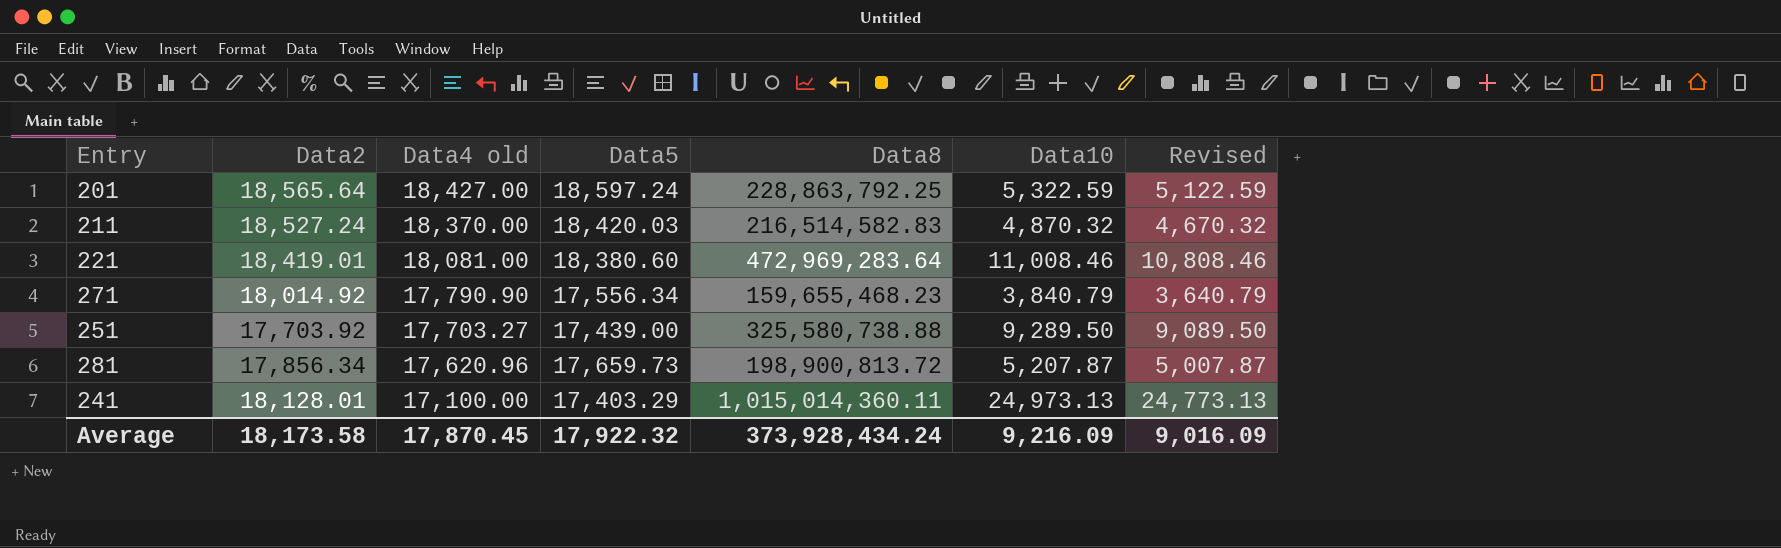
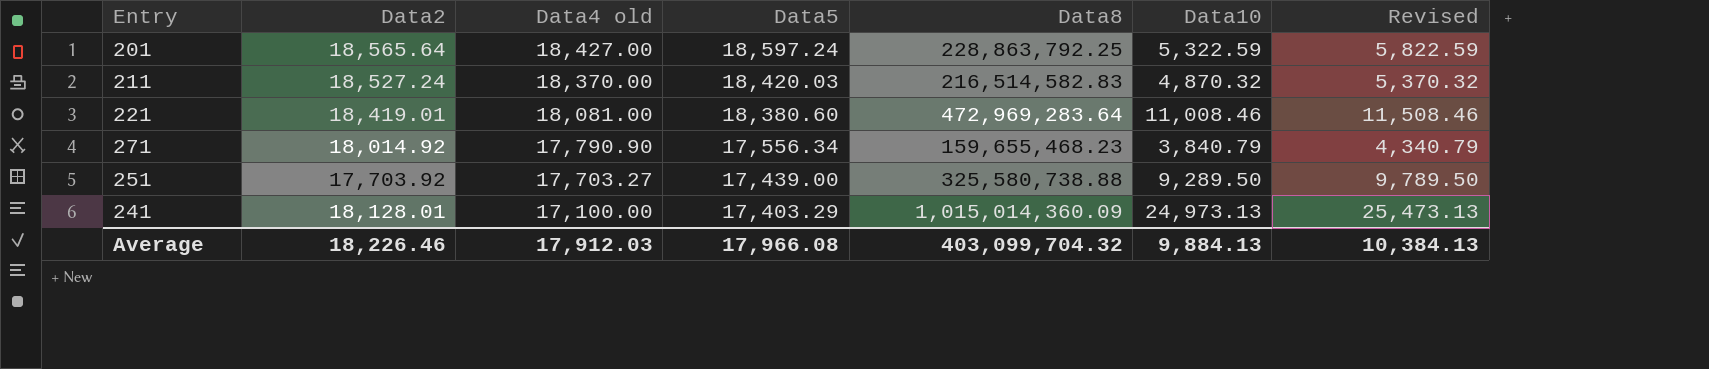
column Revised | formula: [Data10] - 200 -> [Data10] + 500
row 281: 17,856.34 | 17,620.96 | 17,659.73 | 198,900,813.72 | 5,207.87 | 5,007.87 -> none
241 | Data8: 1,015,014,360.11 -> 1,015,014,360.09
Average | Data2: 18,173.58 -> 18,226.46
Average | Data4 old: 17,870.45 -> 17,912.03
Average | Data5: 17,922.32 -> 17,966.08
Average | Data8: 373,928,434.24 -> 403,099,704.32
Average | Data10: 9,216.09 -> 9,884.13
Average | Revised: 9,016.09 -> 10,384.13

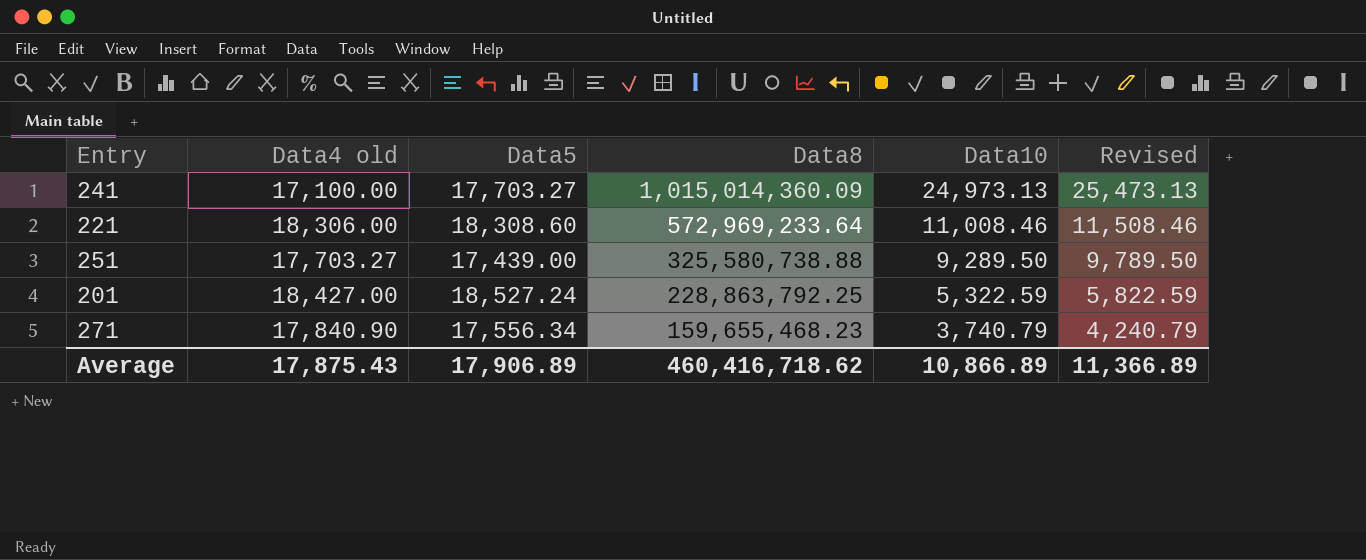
row order: Data4 old descending -> Data8 descending
column Data2 | position: 2 -> none
row 211: 18,527.24 | 18,370.00 | 18,420.03 | 216,514,582.83 | 4,870.32 | 5,370.32 -> none
241 | Data5: 17,403.29 -> 17,703.27
221 | Data4 old: 18,081.00 -> 18,306.00
221 | Data5: 18,380.60 -> 18,308.60
221 | Data8: 472,969,283.64 -> 572,969,233.64
201 | Data5: 18,597.24 -> 18,527.24
271 | Data4 old: 17,790.90 -> 17,840.90
271 | Data10: 3,840.79 -> 3,740.79
271 | Revised: 4,340.79 -> 4,240.79
Average | Data4 old: 17,912.03 -> 17,875.43
Average | Data5: 17,966.08 -> 17,906.89
Average | Data8: 403,099,704.32 -> 460,416,718.62
Average | Data10: 9,884.13 -> 10,866.89
Average | Revised: 10,384.13 -> 11,366.89

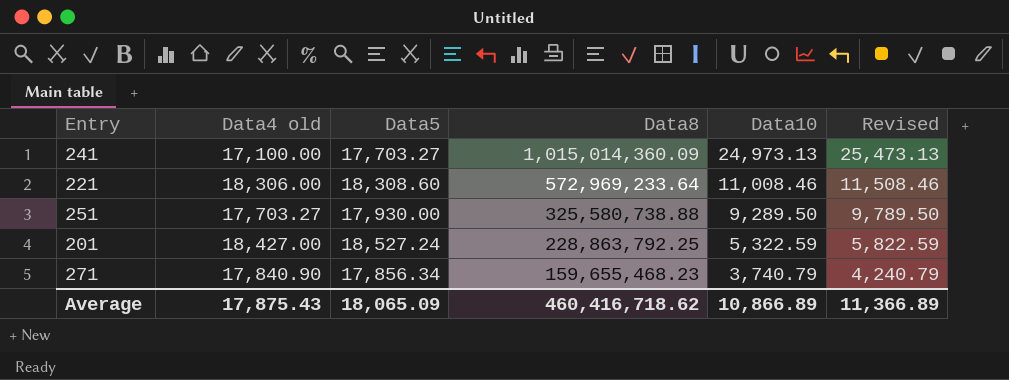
251 | Data5: 17,439.00 -> 17,930.00
271 | Data5: 17,556.34 -> 17,856.34
Average | Data5: 17,906.89 -> 18,065.09

